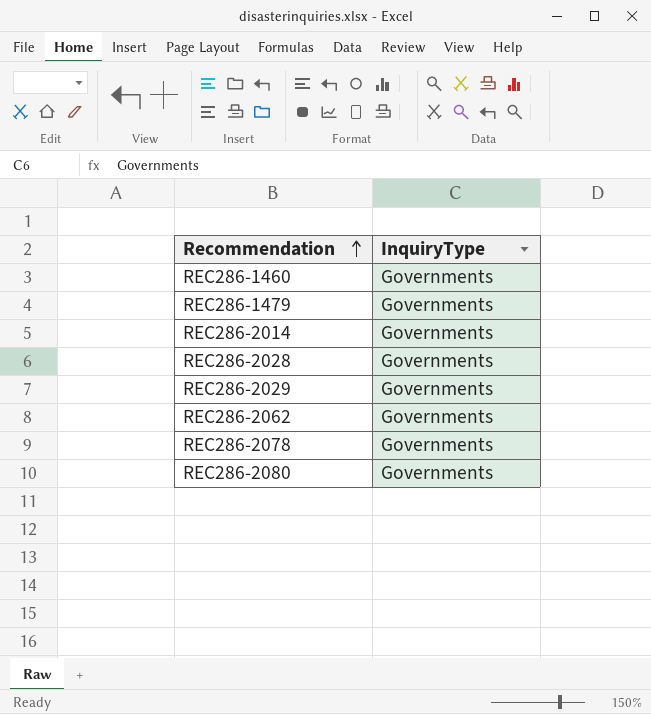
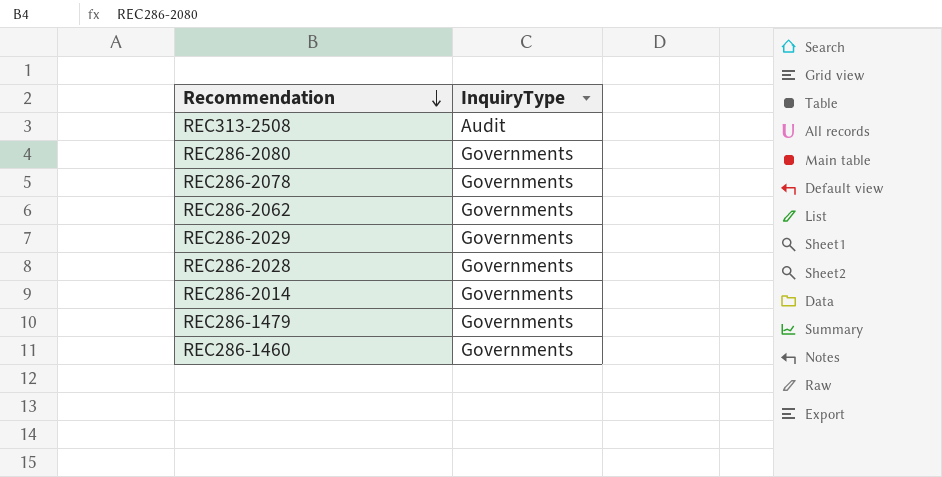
row order: Recommendation ascending -> Recommendation descending
row REC313-2508: none -> Audit

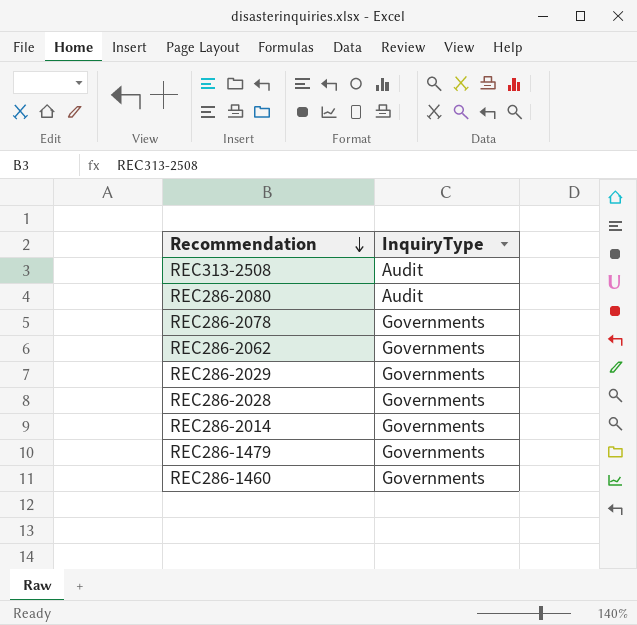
REC286-2080 | InquiryType: Governments -> Audit

